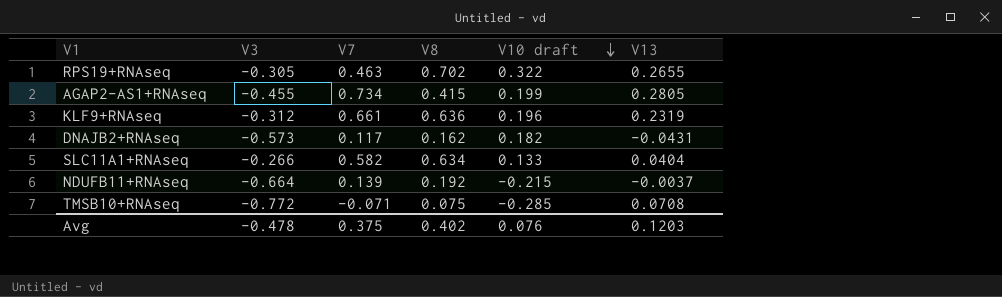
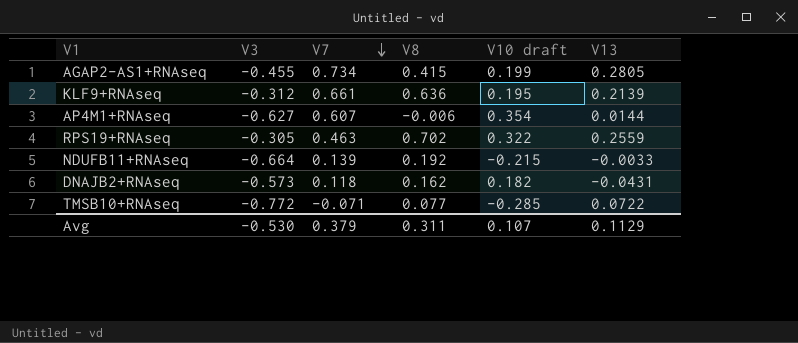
row order: V10 draft descending -> V7 descending
row SLC11A1+RNAseq: -0.266 | 0.582 | 0.634 | 0.133 | 0.0404 -> none
KLF9+RNAseq | V10 draft: 0.196 -> 0.195
KLF9+RNAseq | V13: 0.2319 -> 0.2139
row AP4M1+RNAseq: none -> -0.627 | 0.607 | -0.006 | 0.354 | 0.0144
RPS19+RNAseq | V13: 0.2655 -> 0.2559
NDUFB11+RNAseq | V13: -0.0037 -> -0.0033
DNAJB2+RNAseq | V7: 0.117 -> 0.118
TMSB10+RNAseq | V8: 0.075 -> 0.077
TMSB10+RNAseq | V13: 0.0708 -> 0.0722
Avg | V3: -0.478 -> -0.530
Avg | V7: 0.375 -> 0.379
Avg | V8: 0.402 -> 0.311
Avg | V10 draft: 0.076 -> 0.107
Avg | V13: 0.1203 -> 0.1129

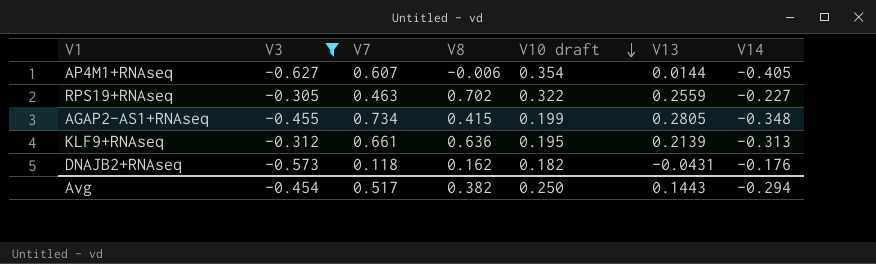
filter: none -> V3 >= -0.627
row order: V7 descending -> V10 draft descending
column V14 | position: none -> 7
Avg | V3: -0.530 -> -0.454
Avg | V7: 0.379 -> 0.517
Avg | V8: 0.311 -> 0.382
Avg | V10 draft: 0.107 -> 0.250
Avg | V13: 0.1129 -> 0.1443

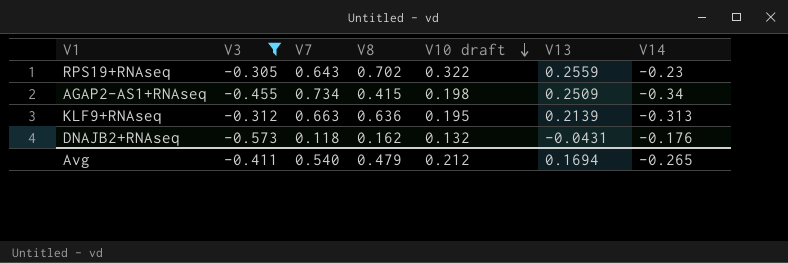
row AP4M1+RNAseq: -0.627 | 0.607 | -0.006 | 0.354 | 0.0144 | -0.405 -> none
RPS19+RNAseq | V7: 0.463 -> 0.643
RPS19+RNAseq | V14: -0.227 -> -0.23
AGAP2-AS1+RNAseq | V10 draft: 0.199 -> 0.198
AGAP2-AS1+RNAseq | V13: 0.2805 -> 0.2509
AGAP2-AS1+RNAseq | V14: -0.348 -> -0.34
KLF9+RNAseq | V7: 0.661 -> 0.663
DNAJB2+RNAseq | V10 draft: 0.182 -> 0.132
Avg | V3: -0.454 -> -0.411
Avg | V7: 0.517 -> 0.540
Avg | V8: 0.382 -> 0.479
Avg | V10 draft: 0.250 -> 0.212
Avg | V13: 0.1443 -> 0.1694
Avg | V14: -0.294 -> -0.265

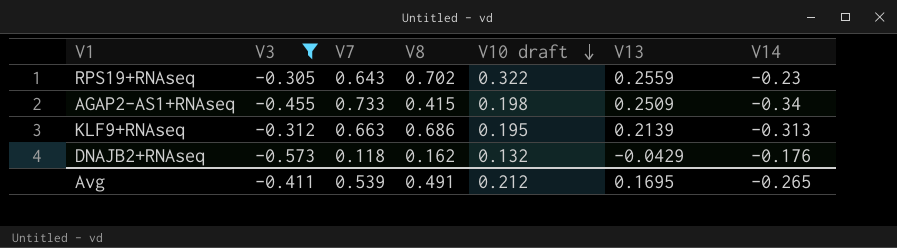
AGAP2-AS1+RNAseq | V7: 0.734 -> 0.733
KLF9+RNAseq | V8: 0.636 -> 0.686
DNAJB2+RNAseq | V13: -0.0431 -> -0.0429
Avg | V7: 0.540 -> 0.539
Avg | V8: 0.479 -> 0.491
Avg | V13: 0.1694 -> 0.1695

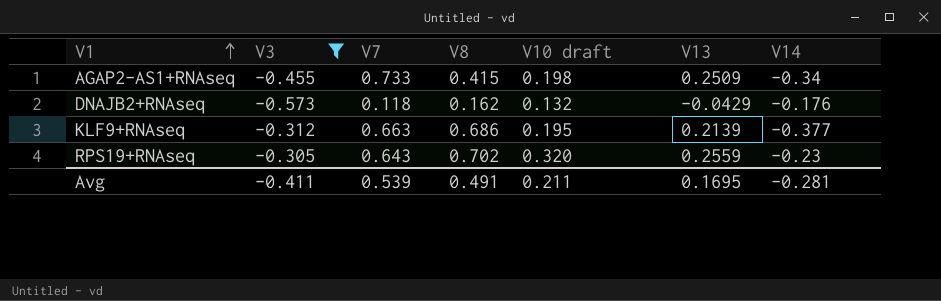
row order: V10 draft descending -> V1 ascending
KLF9+RNAseq | V14: -0.313 -> -0.377
RPS19+RNAseq | V10 draft: 0.322 -> 0.320
Avg | V10 draft: 0.212 -> 0.211
Avg | V14: -0.265 -> -0.281

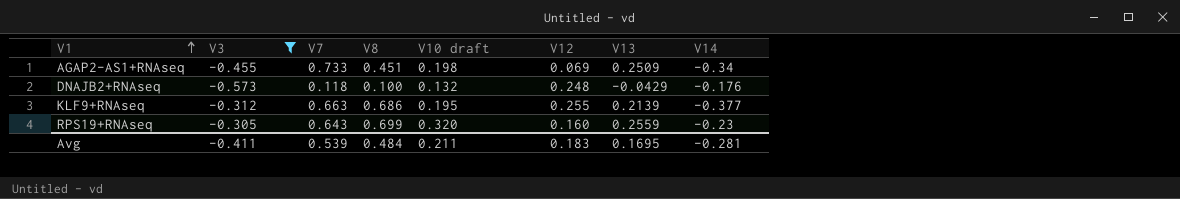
column V12 | position: none -> 6
AGAP2-AS1+RNAseq | V8: 0.415 -> 0.451
DNAJB2+RNAseq | V8: 0.162 -> 0.100
RPS19+RNAseq | V8: 0.702 -> 0.699
Avg | V8: 0.491 -> 0.484

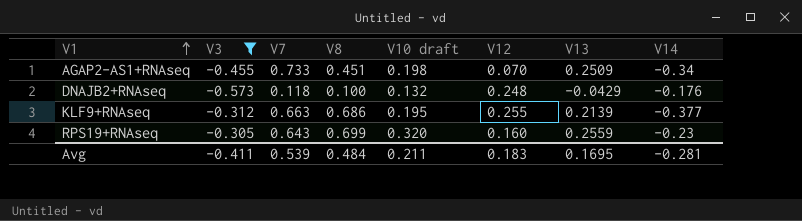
AGAP2-AS1+RNAseq | V12: 0.069 -> 0.070

